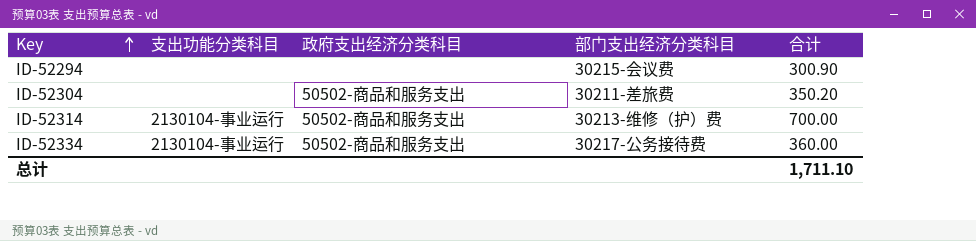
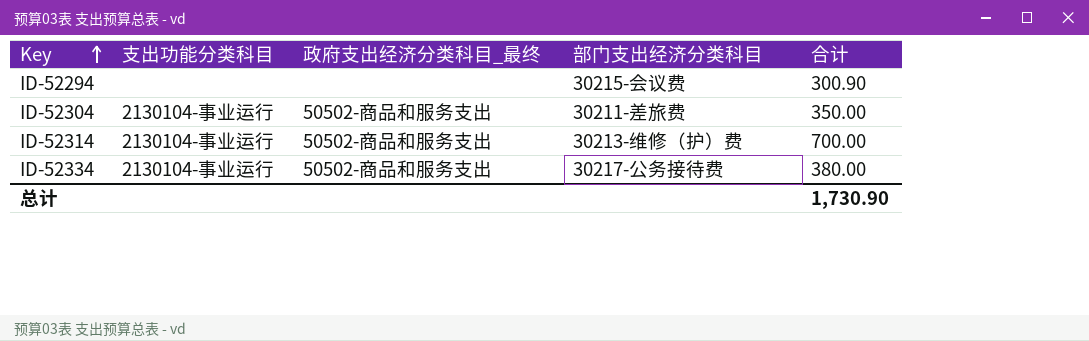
column name: 政府支出经济分类科目 -> 政府支出经济分类科目_最终
ID-52304 | 支出功能分类科目: none -> 2130104-事业运行
ID-52304 | 合计: 350.20 -> 350.00
ID-52334 | 合计: 360.00 -> 380.00
总计 | 合计: 1,711.10 -> 1,730.90

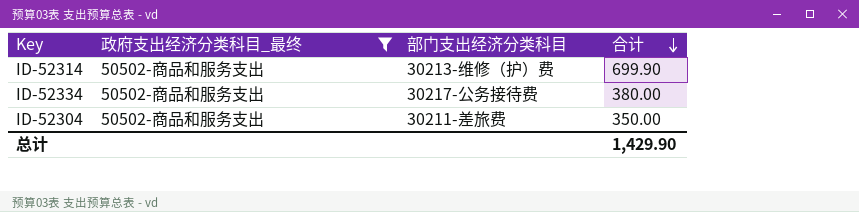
filter: none -> 政府支出经济分类科目_最终 = 50502-商品和服务支出
row order: Key ascending -> 合计 descending
column 支出功能分类科目 | position: 2 -> none
ID-52314 | 合计: 700.00 -> 699.90
总计 | 合计: 1,730.90 -> 1,429.90

